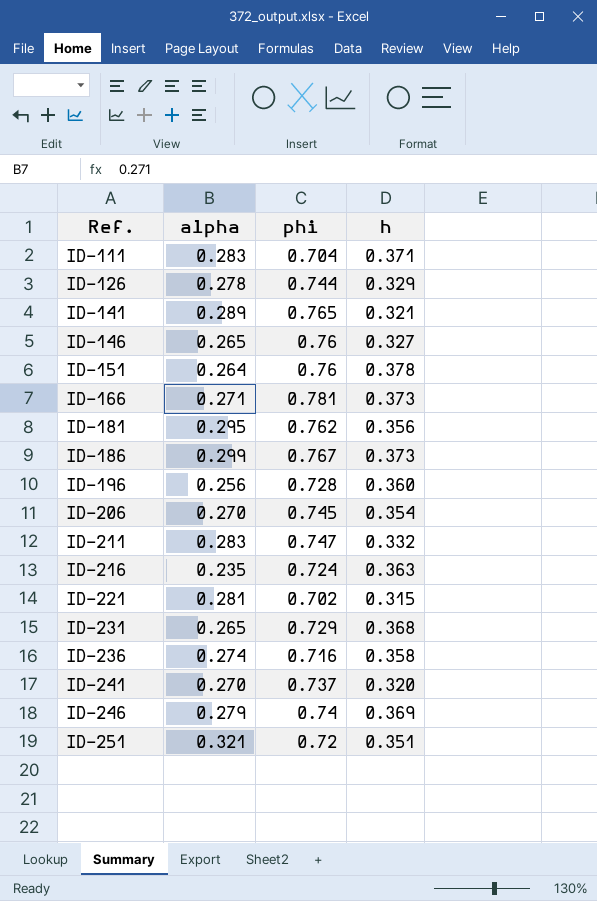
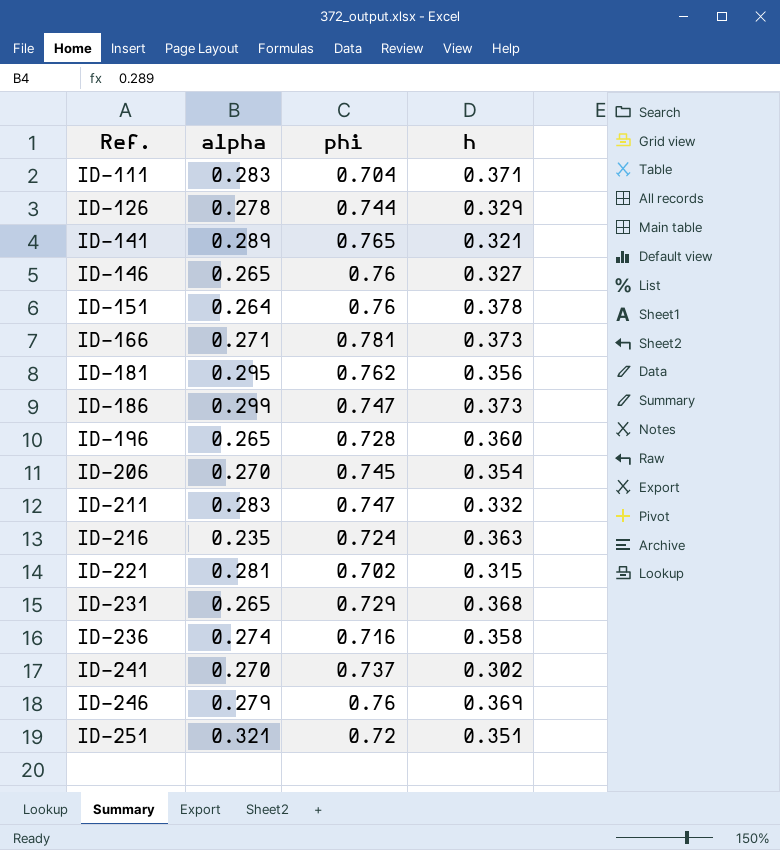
ID-186 | phi: 0.767 -> 0.747
ID-196 | alpha: 0.256 -> 0.265
ID-241 | h: 0.320 -> 0.302
ID-246 | phi: 0.74 -> 0.76

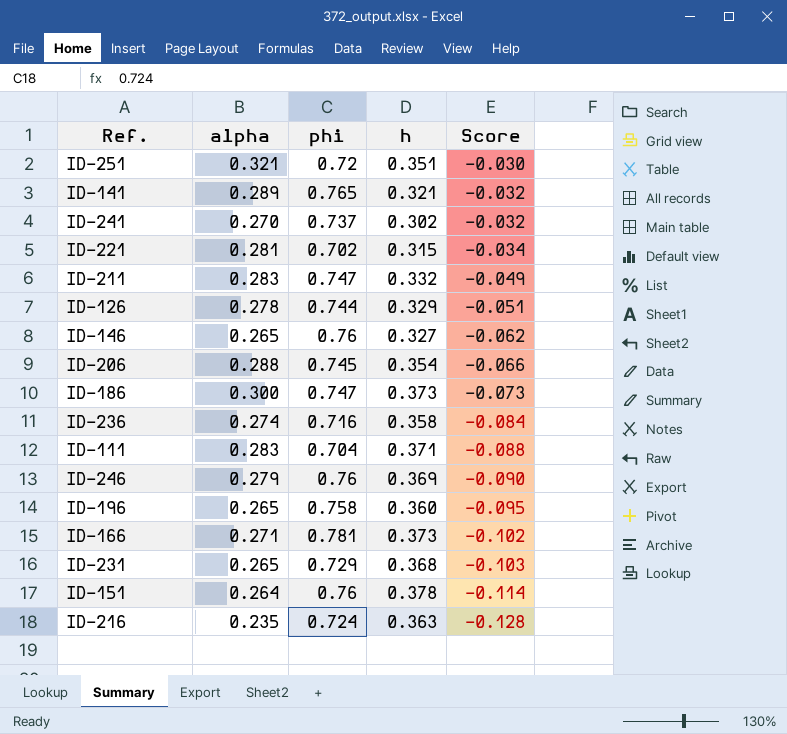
row order: Ref. ascending -> Score descending
column Score | formula: none -> [alpha] - [h]
row ID-181: 0.295 | 0.762 | 0.356 -> none
ID-206 | alpha: 0.270 -> 0.288
ID-186 | alpha: 0.299 -> 0.300
ID-196 | phi: 0.728 -> 0.758

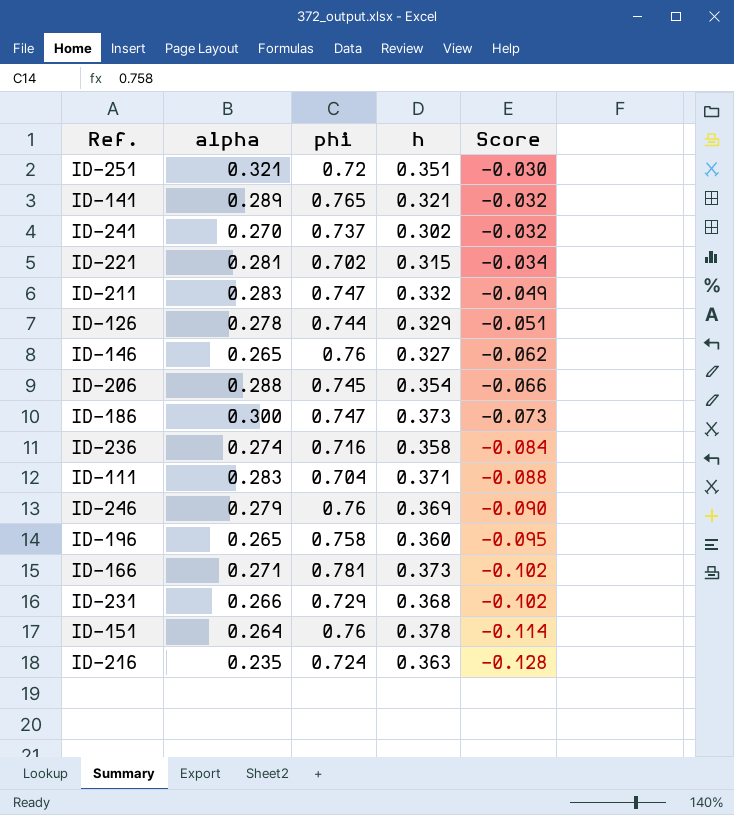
ID-231 | alpha: 0.265 -> 0.266
ID-231 | Score: -0.103 -> -0.102

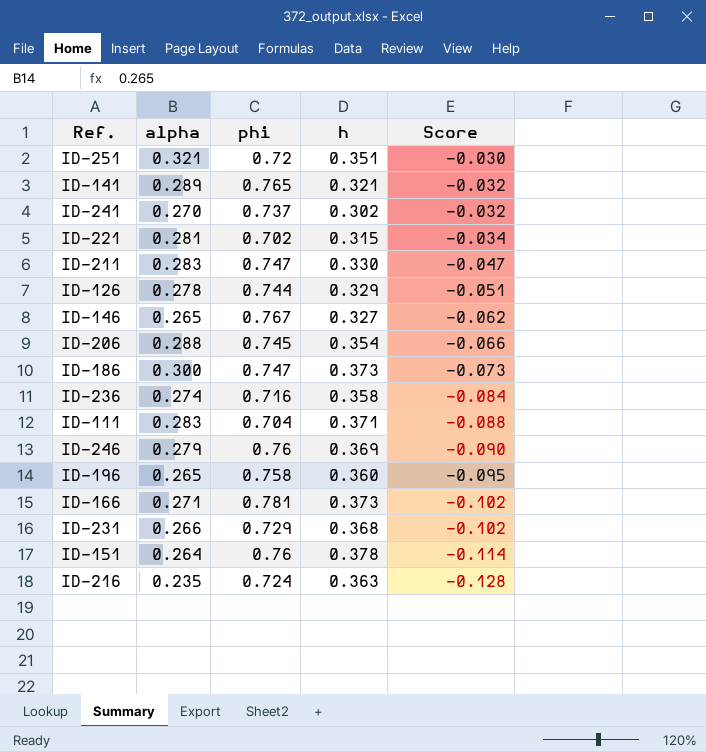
ID-211 | h: 0.332 -> 0.330
ID-211 | Score: -0.049 -> -0.047
ID-146 | phi: 0.76 -> 0.767

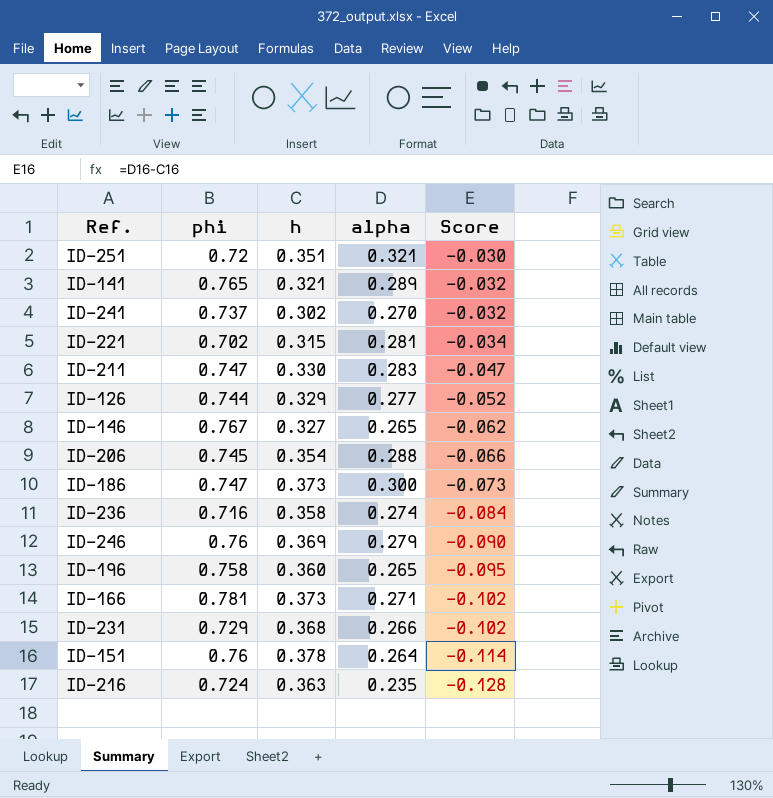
column alpha | position: 2 -> 4
row ID-111: 0.283 | 0.704 | 0.371 | -0.088 -> none
ID-126 | alpha: 0.278 -> 0.277
ID-126 | Score: -0.051 -> -0.052

